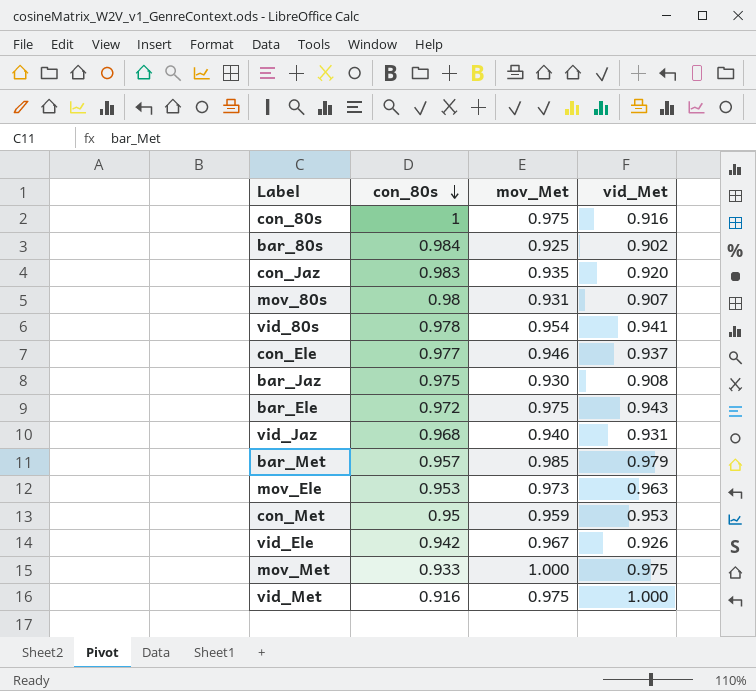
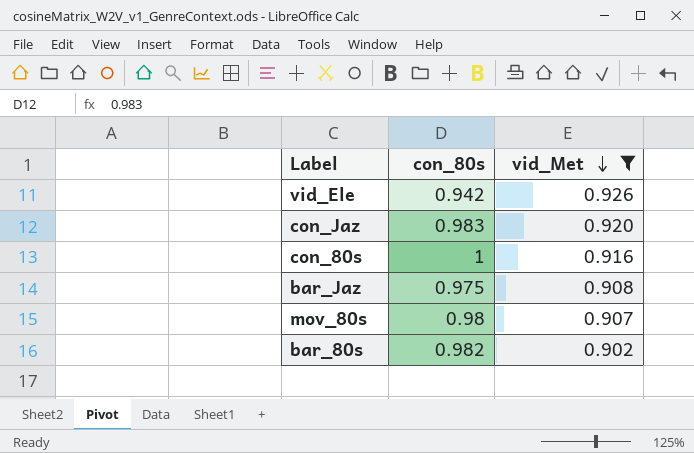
filter: none -> vid_Met <= 0.926
row order: con_80s descending -> vid_Met descending
column mov_Met | position: 3 -> none
bar_80s | con_80s: 0.984 -> 0.982

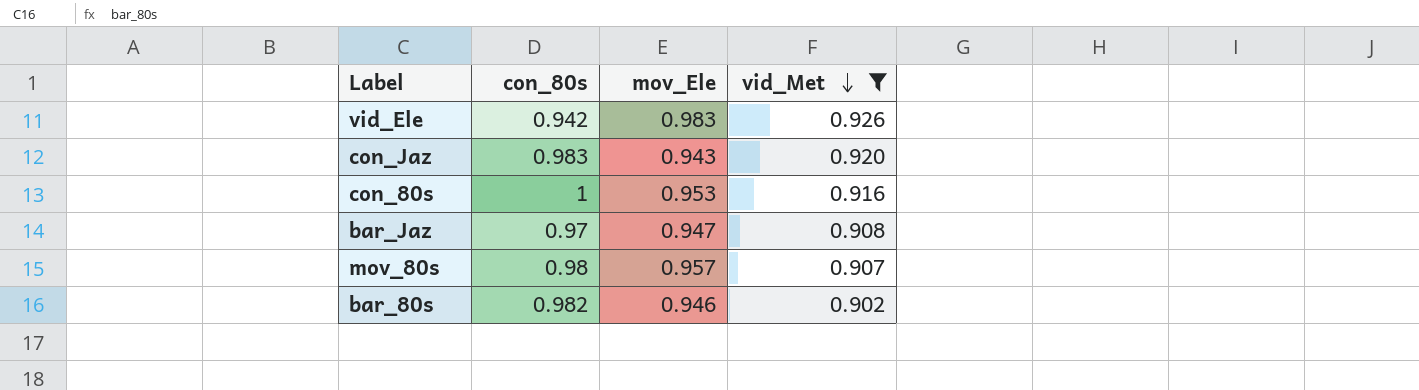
column mov_Ele | position: none -> 3
bar_Jaz | con_80s: 0.975 -> 0.97

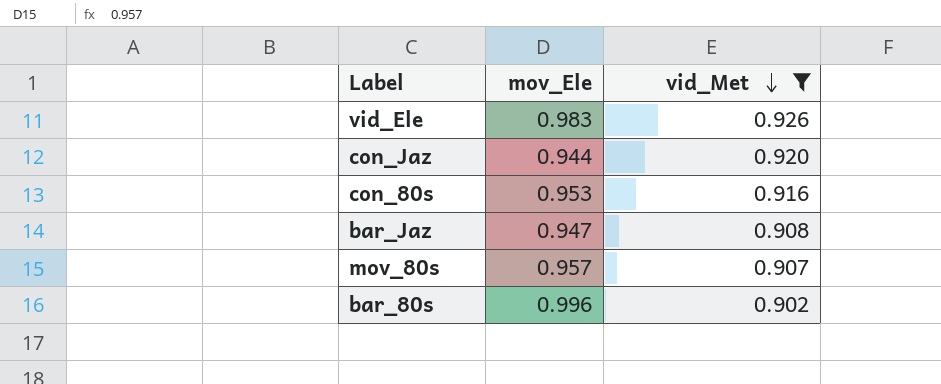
column con_80s | position: 2 -> none
con_Jaz | mov_Ele: 0.943 -> 0.944
bar_80s | mov_Ele: 0.946 -> 0.996

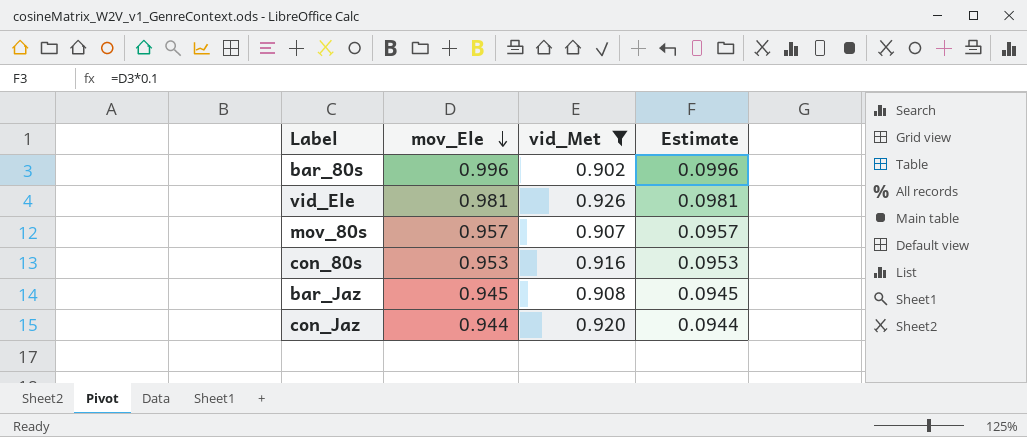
row order: vid_Met descending -> mov_Ele descending
column Estimate | formula: none -> [mov_Ele] * 0.1
vid_Ele | mov_Ele: 0.983 -> 0.981
bar_Jaz | mov_Ele: 0.947 -> 0.945

